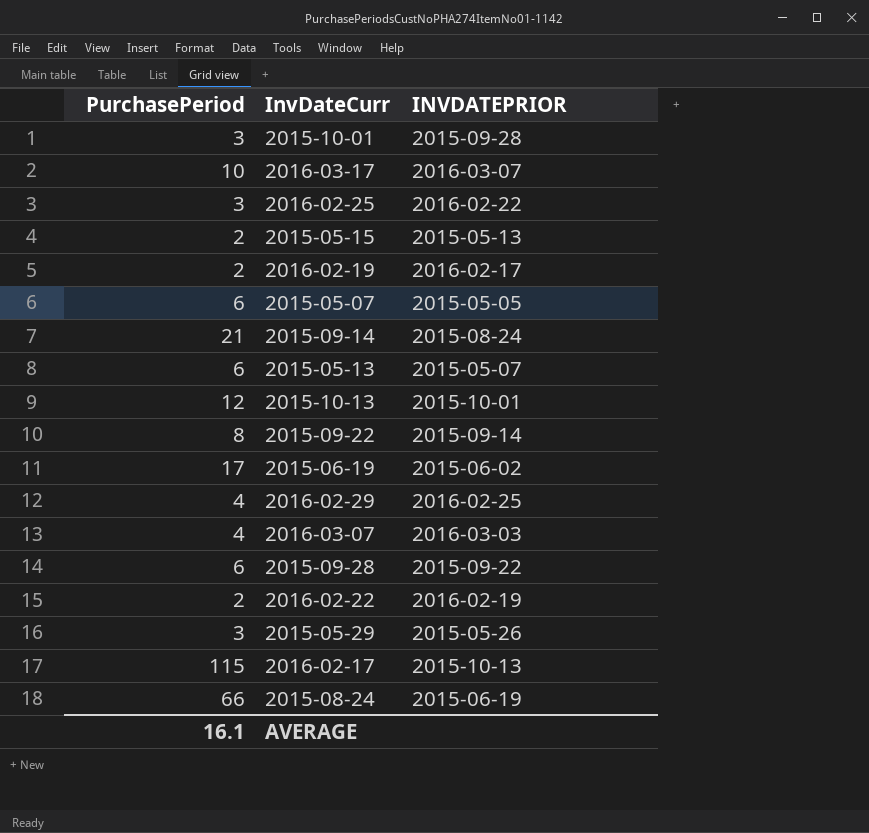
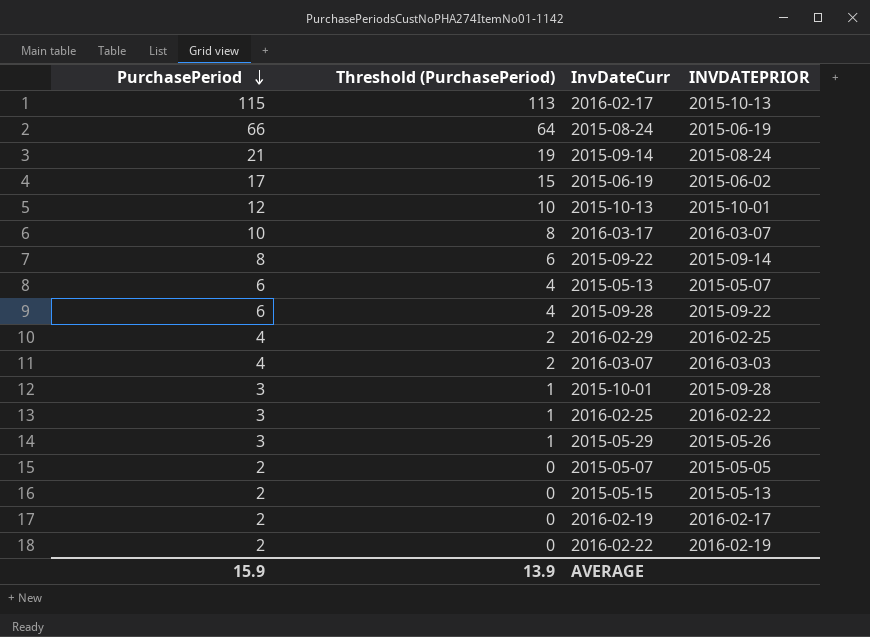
row order: none -> PurchasePeriod descending
column Threshold (PurchasePeriod) | formula: none -> [PurchasePeriod] - 2
2015-05-07 | PurchasePeriod: 6 -> 2
AVERAGE | PurchasePeriod: 16.1 -> 15.9

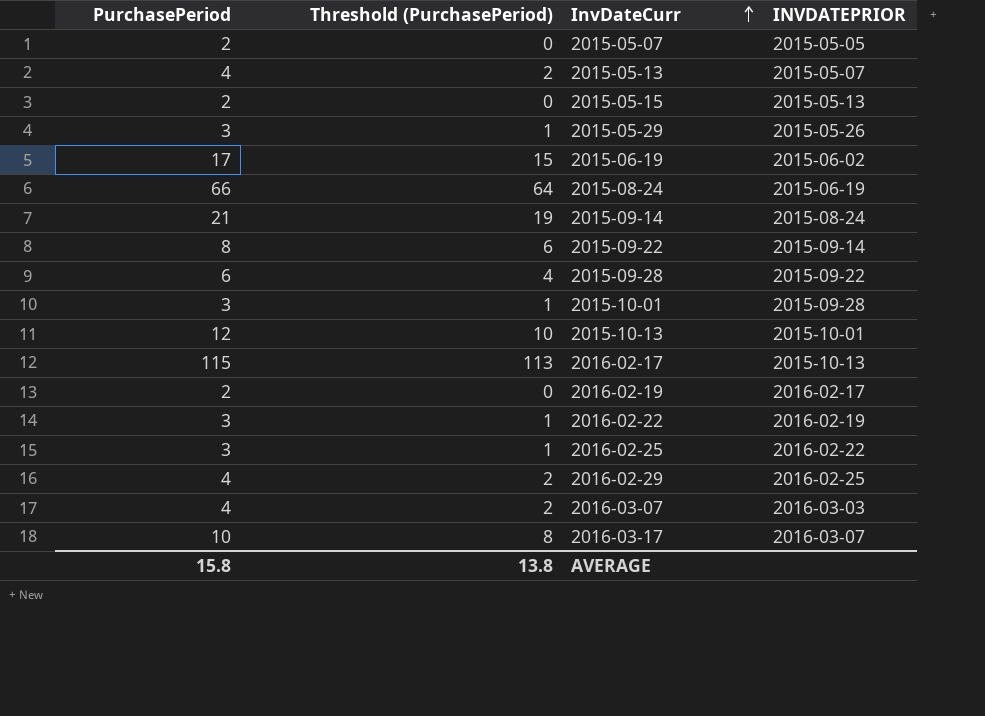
row order: PurchasePeriod descending -> InvDateCurr ascending
2015-05-13 | PurchasePeriod: 6 -> 4
2015-05-13 | Threshold (PurchasePeriod): 4 -> 2
2016-02-22 | PurchasePeriod: 2 -> 3
2016-02-22 | Threshold (PurchasePeriod): 0 -> 1
AVERAGE | PurchasePeriod: 15.9 -> 15.8
AVERAGE | Threshold (PurchasePeriod): 13.9 -> 13.8

